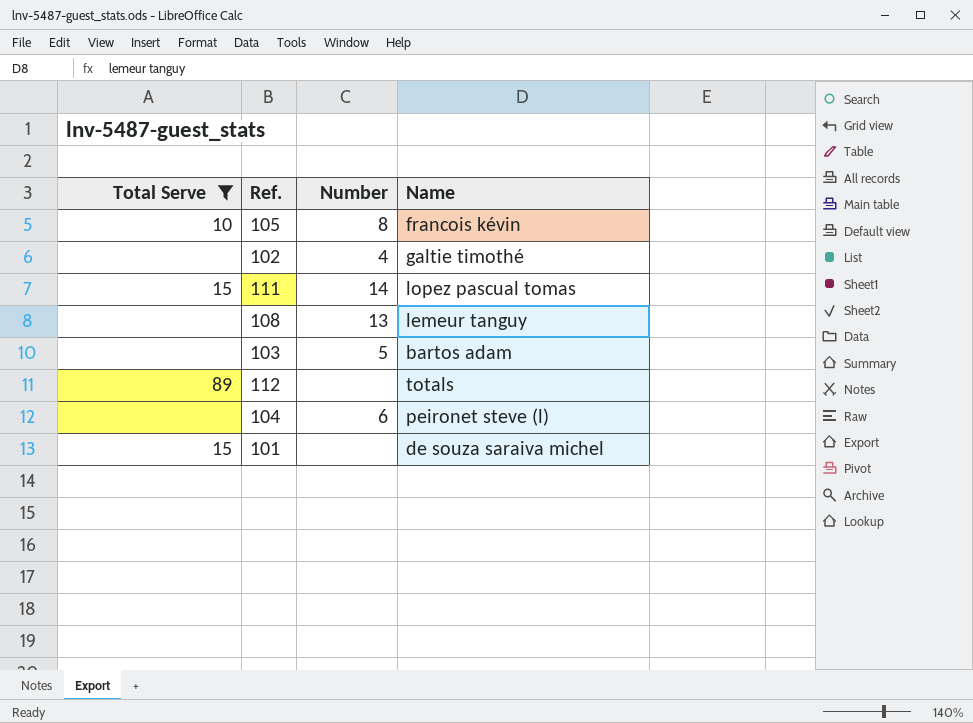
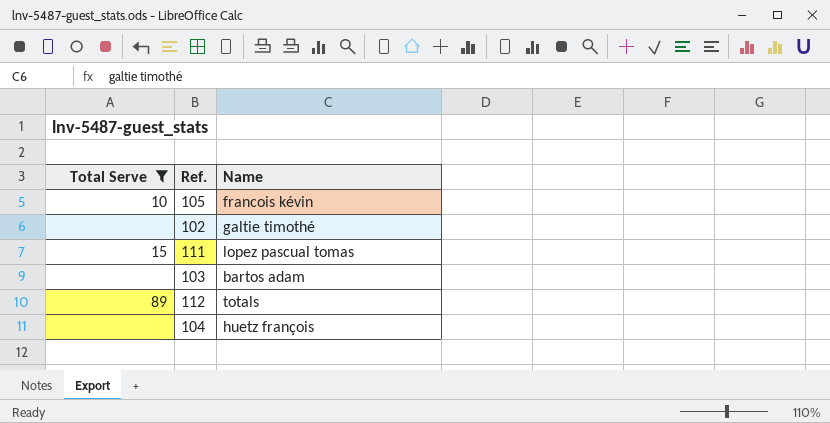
column Number | position: 3 -> none
row 108: none | 13 | lemeur tanguy -> none
row 101: 15 | none | de souza saraiva michel -> none
104 | Name: peironet steve (l) -> huetz françois

